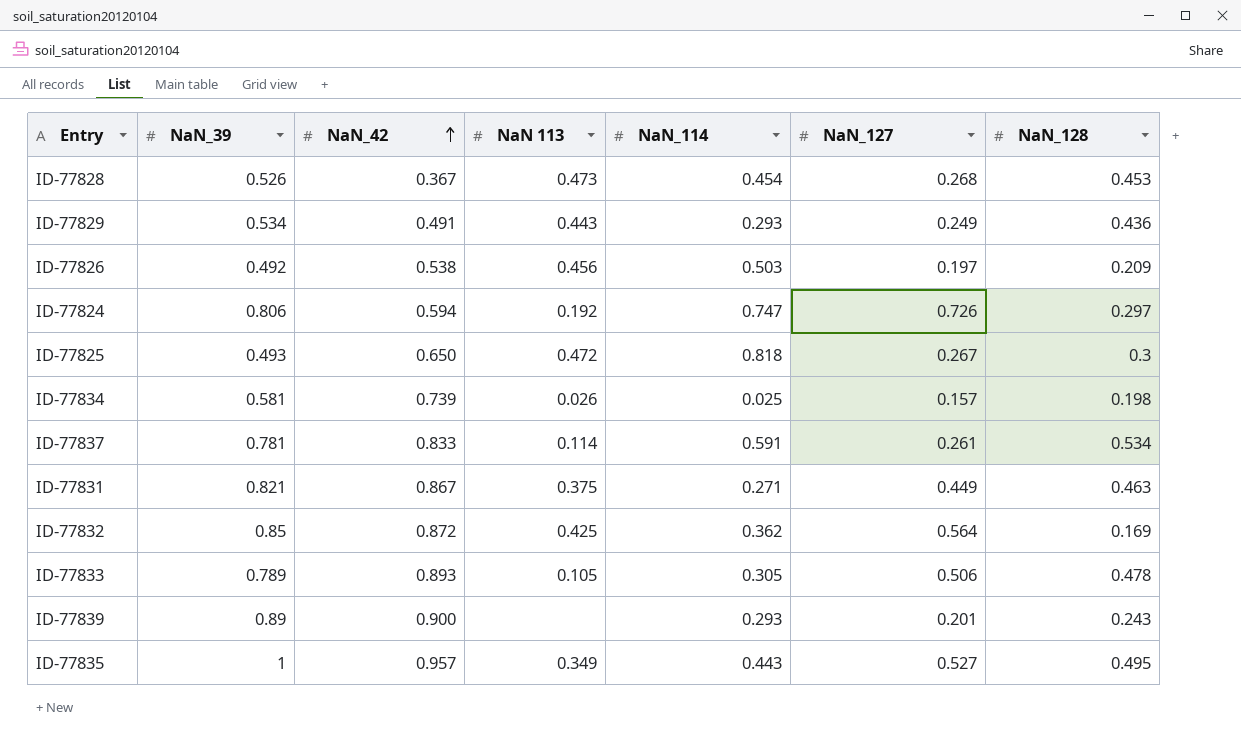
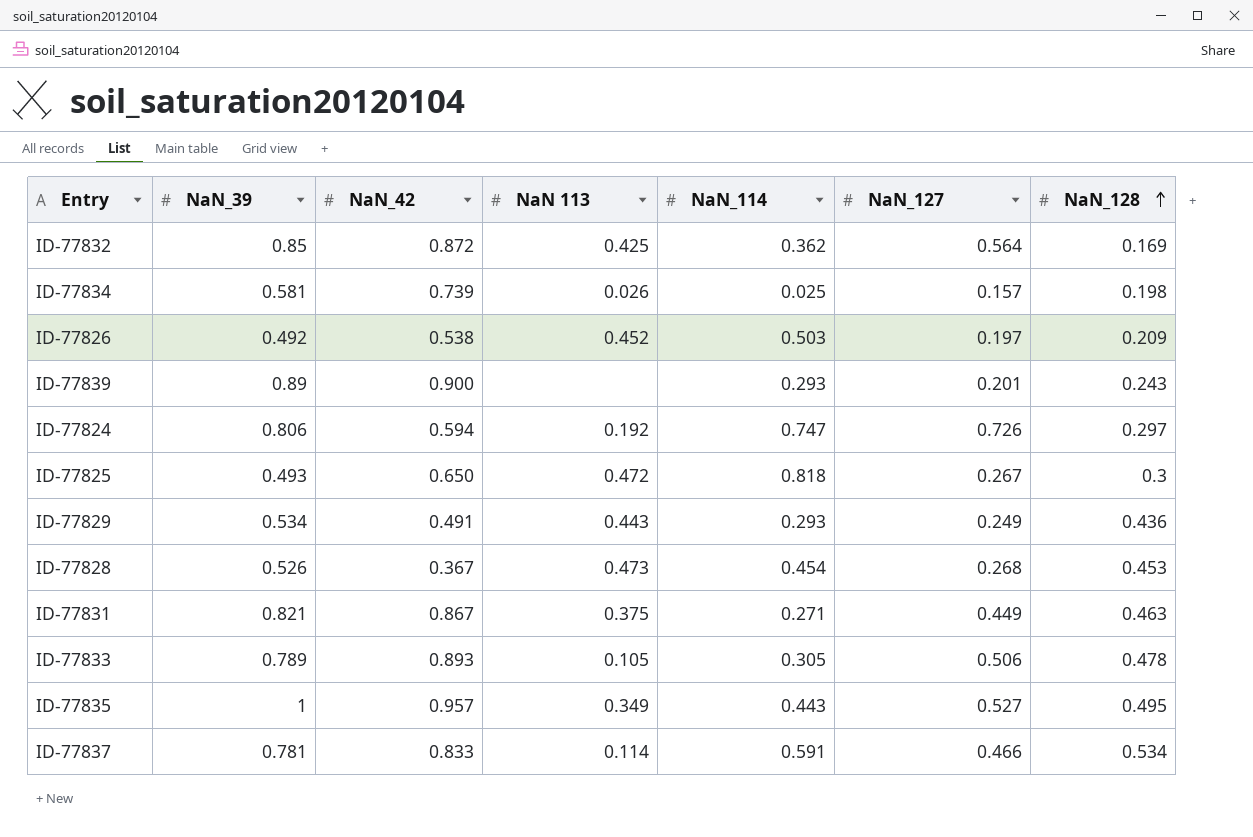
row order: NaN_42 ascending -> NaN_128 ascending
ID-77826 | NaN 113: 0.456 -> 0.452
ID-77837 | NaN_127: 0.261 -> 0.466

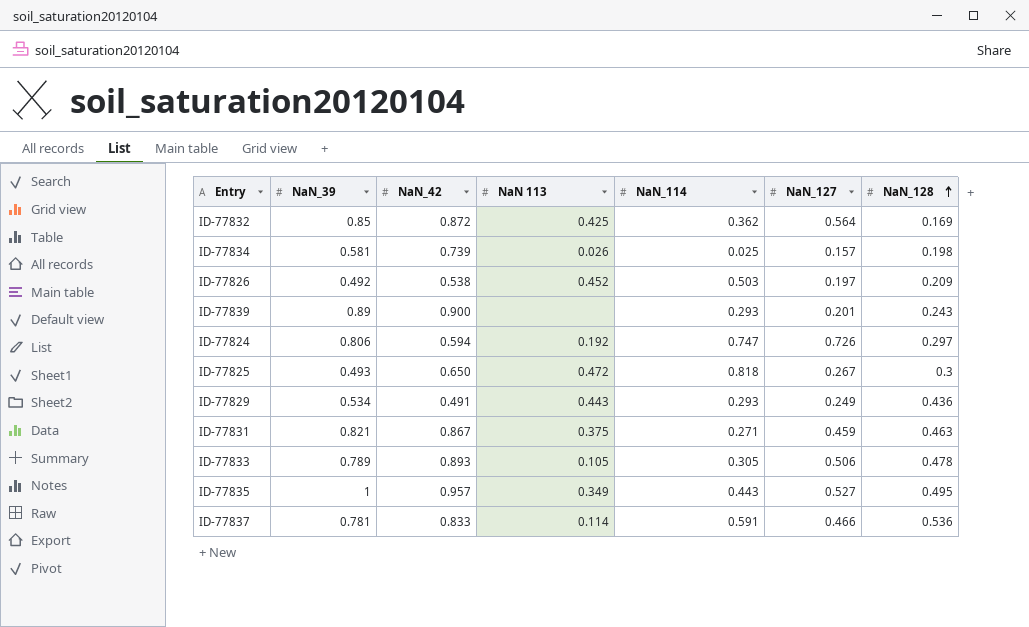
row ID-77828: 0.526 | 0.367 | 0.473 | 0.454 | 0.268 | 0.453 -> none
ID-77831 | NaN_127: 0.449 -> 0.459
ID-77837 | NaN_128: 0.534 -> 0.536

